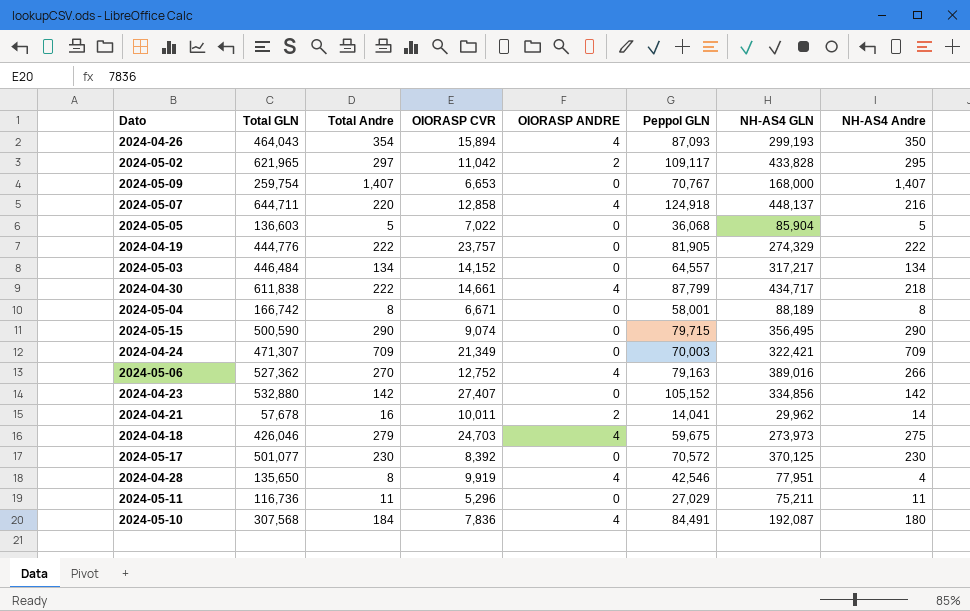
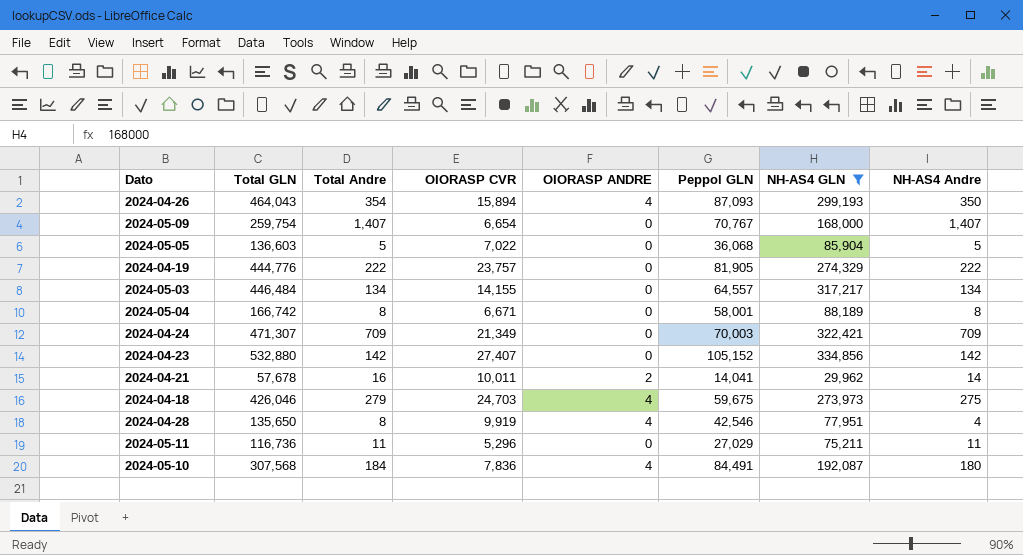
filter: none -> NH-AS4 GLN <= 334,856
2024-05-09 | OIORASP CVR: 6,653 -> 6,654
2024-05-03 | OIORASP CVR: 14,152 -> 14,155

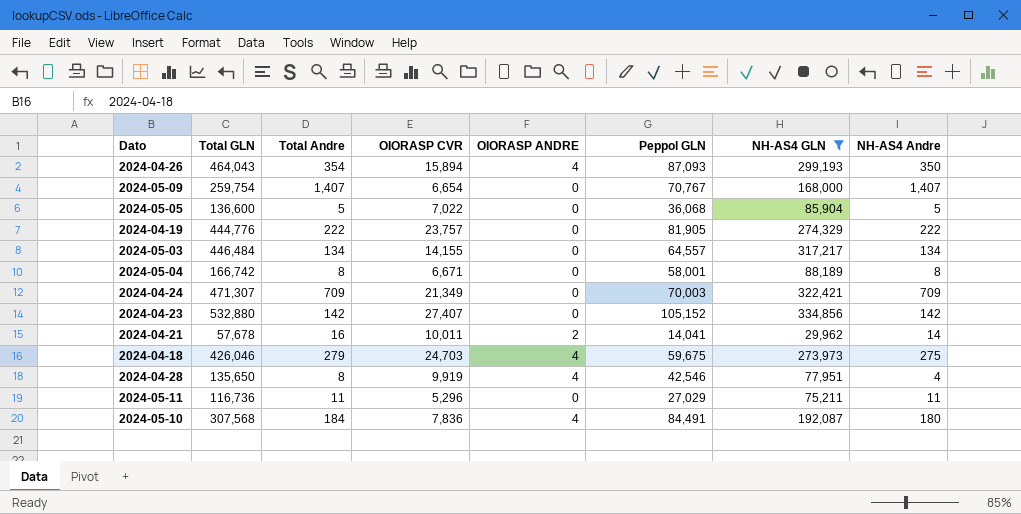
2024-05-05 | Total GLN: 136,603 -> 136,600

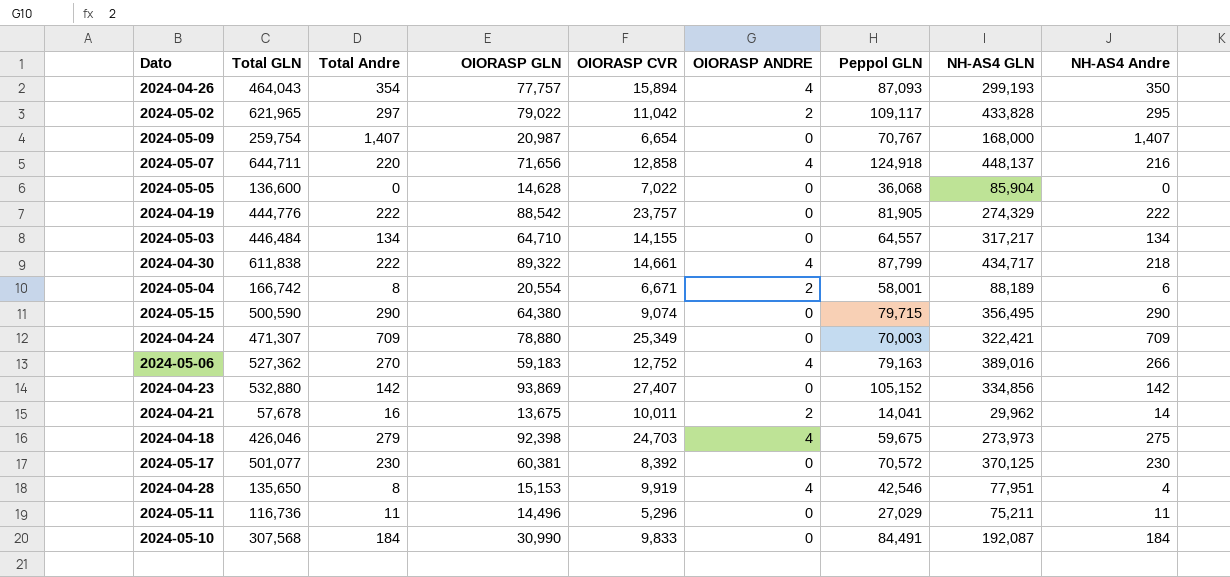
filter: NH-AS4 GLN <= 334,856 -> none
column OIORASP GLN | position: none -> 4
2024-05-05 | Total Andre: 5 -> 0
2024-05-05 | NH-AS4 Andre: 5 -> 0
2024-05-04 | OIORASP ANDRE: 0 -> 2
2024-05-04 | NH-AS4 Andre: 8 -> 6
2024-04-24 | OIORASP CVR: 21,349 -> 25,349
2024-05-10 | OIORASP CVR: 7,836 -> 9,833
2024-05-10 | OIORASP ANDRE: 4 -> 0
2024-05-10 | NH-AS4 Andre: 180 -> 184

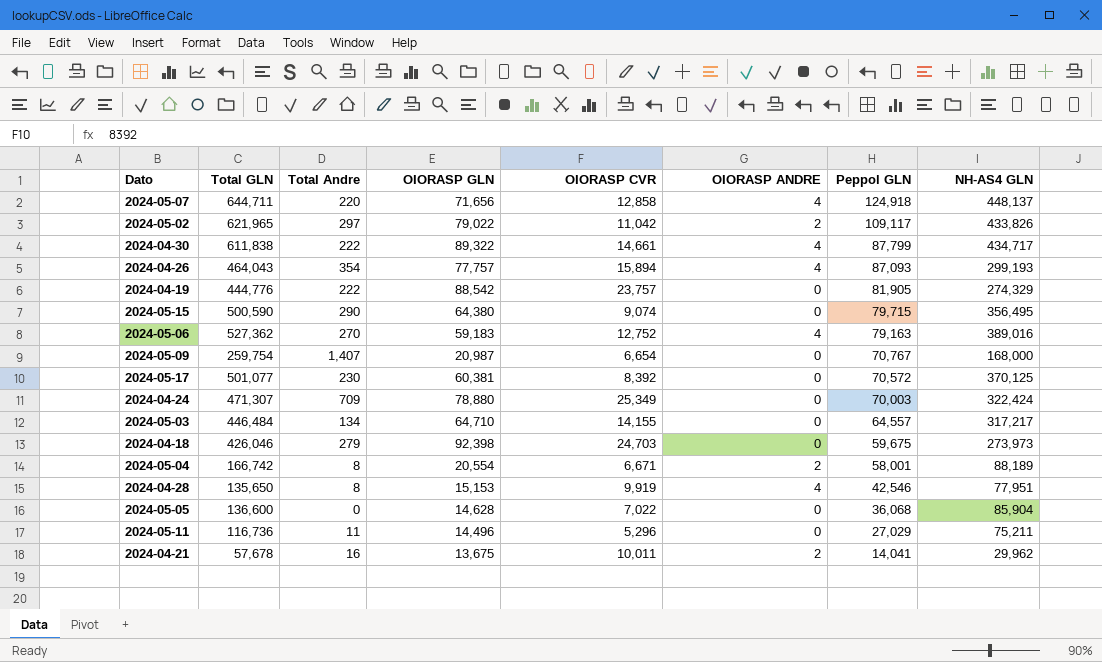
row order: none -> Peppol GLN descending
column NH-AS4 Andre | formula: [Total Andre] - [OIORASP ANDRE] -> none
row 2024-04-23: 532,880 | 142 | 93,869 | 27,407 | 0 | 105,152 | 334,856 | 142 -> none
row 2024-05-10: 307,568 | 184 | 30,990 | 9,833 | 0 | 84,491 | 192,087 | 184 -> none
2024-05-02 | NH-AS4 GLN: 433,828 -> 433,826
2024-04-24 | NH-AS4 GLN: 322,421 -> 322,424
2024-04-18 | OIORASP ANDRE: 4 -> 0

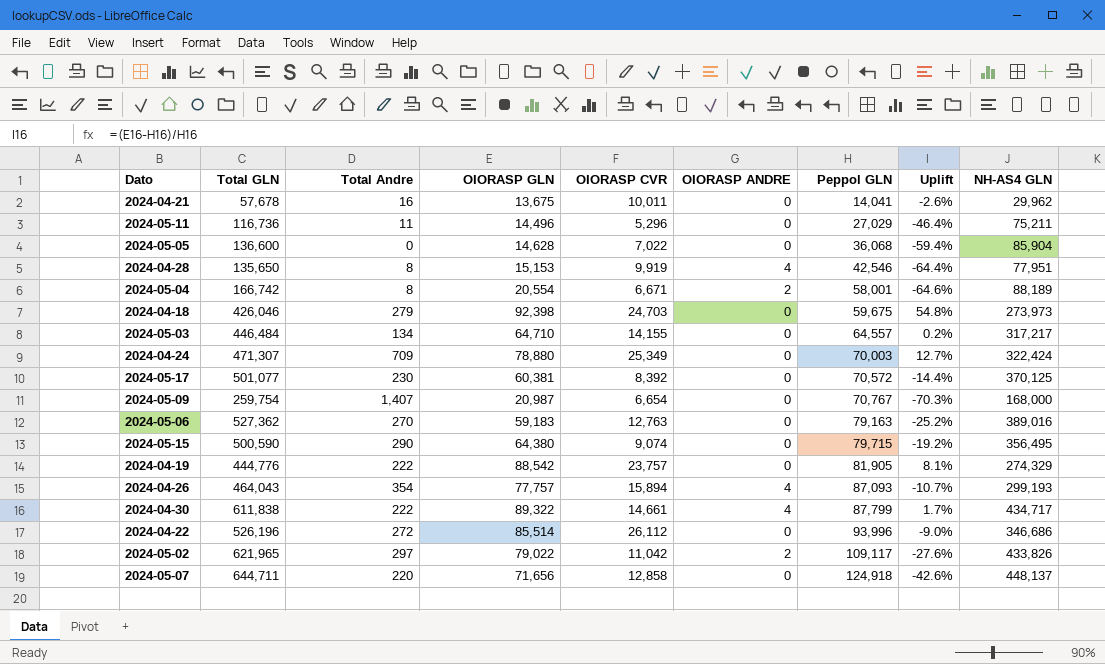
row order: Peppol GLN descending -> Peppol GLN ascending
column Uplift | formula: none -> ([OIORASP GLN] - [Peppol GLN]) / [Peppol GLN]
2024-04-21 | OIORASP ANDRE: 2 -> 0
2024-05-06 | OIORASP CVR: 12,752 -> 12,763
2024-05-06 | OIORASP ANDRE: 4 -> 0
row 2024-04-22: none -> 526,196 | 272 | 85,514 | 26,112 | 0 | 93,996 | -9.0% | 346,686
2024-05-07 | OIORASP ANDRE: 4 -> 0

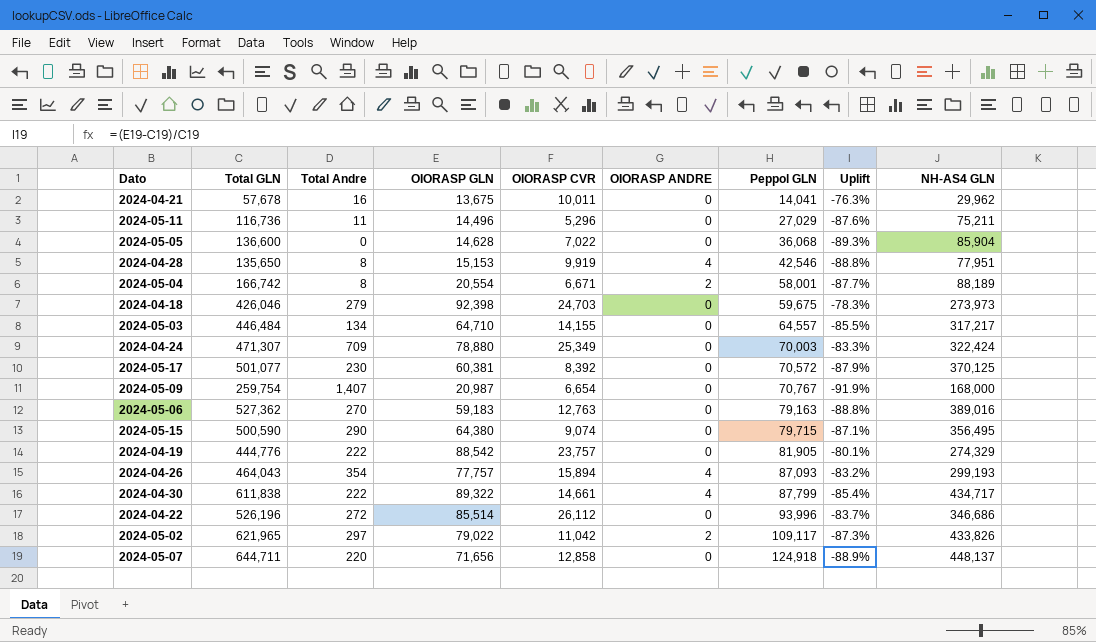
column Uplift | formula: ([OIORASP GLN] - [Peppol GLN]) / [Peppol GLN] -> ([OIORASP GLN] - [Total GLN]) / [Total GLN]

